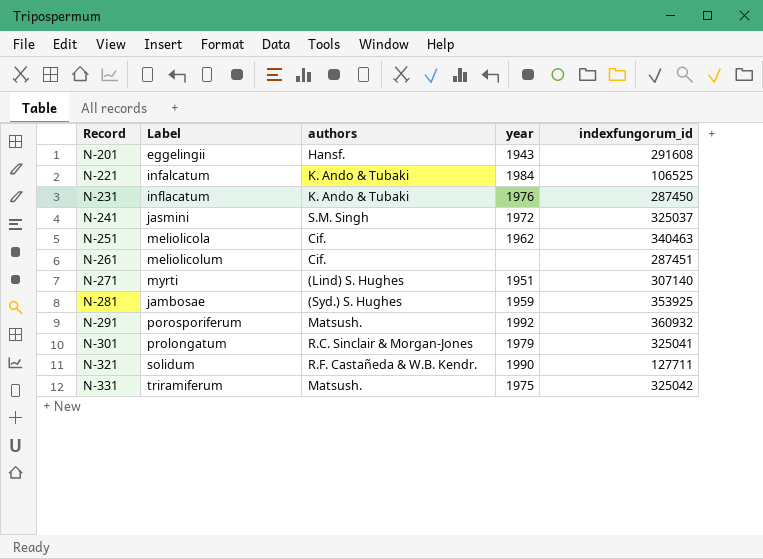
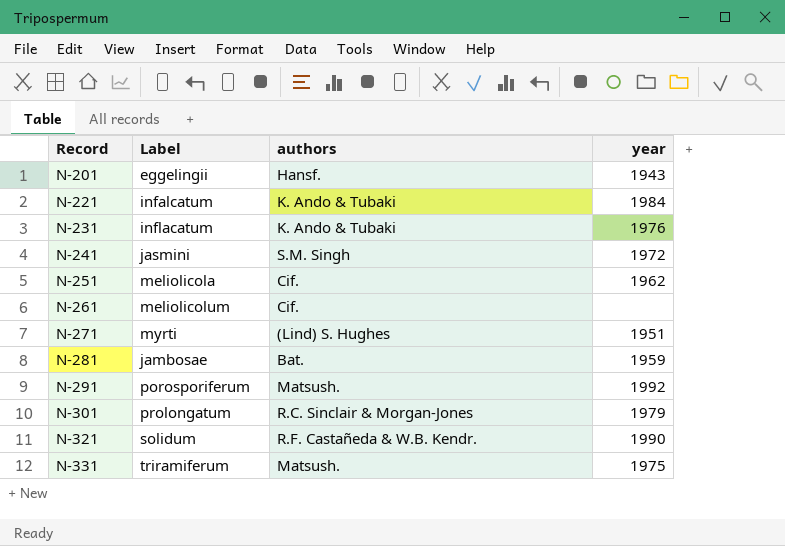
column indexfungorum_id | position: 5 -> none
N-281 | authors: (Syd.) S. Hughes -> Bat.

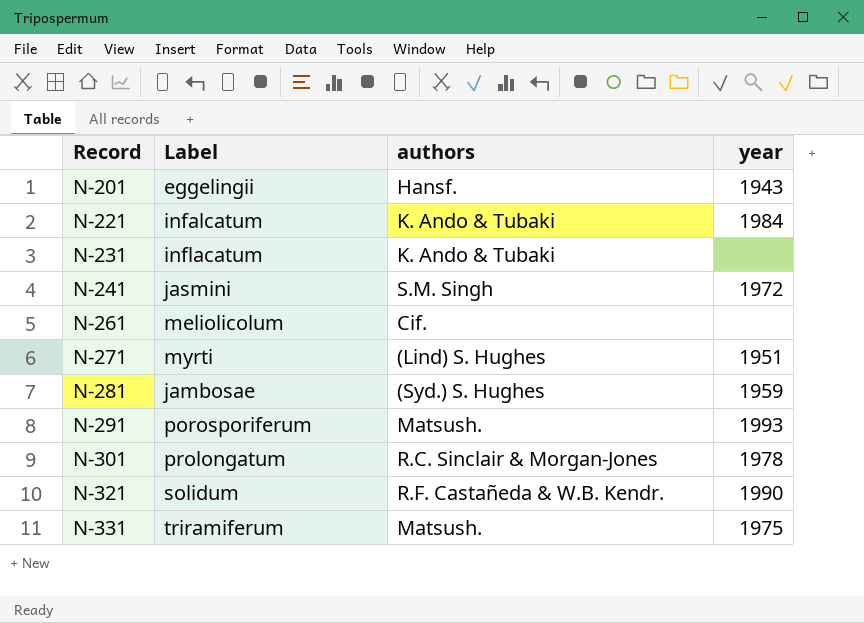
row N-251: meliolicola | Cif. | 1962 -> none
N-231 | year: 1976 -> none
N-281 | authors: Bat. -> (Syd.) S. Hughes
N-291 | year: 1992 -> 1993
N-301 | year: 1979 -> 1978

